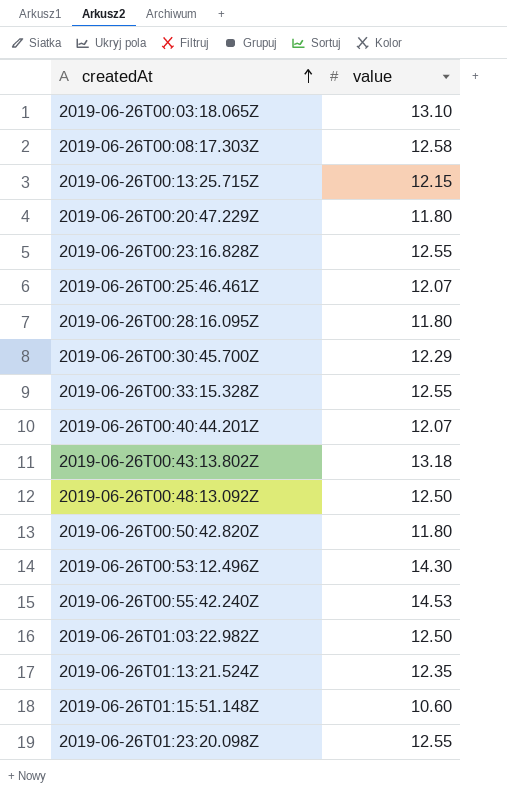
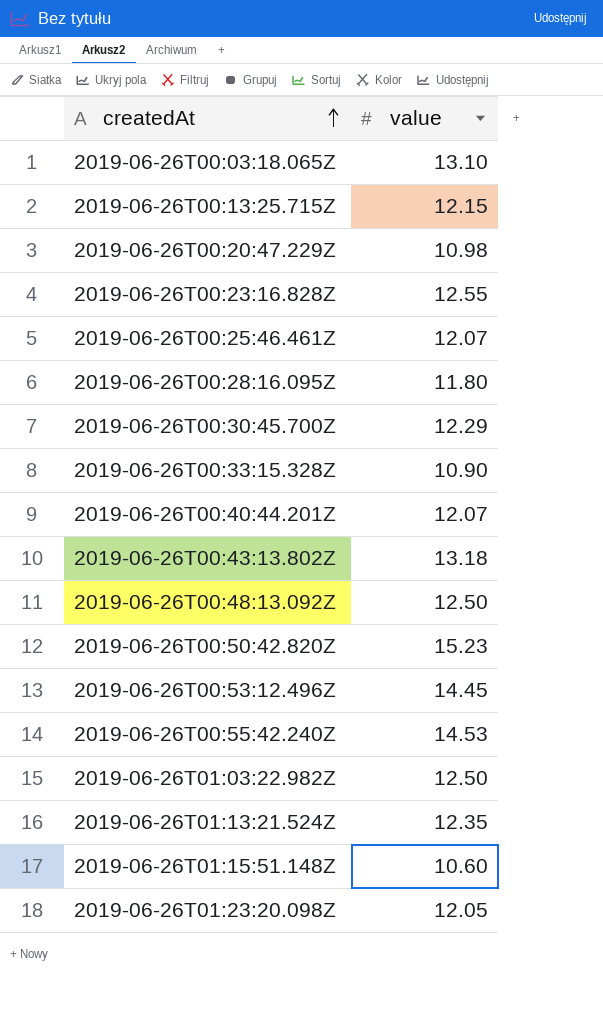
row 2019-06-26T00:08:17.303Z: 12.58 -> none
2019-06-26T00:20:47.229Z | value: 11.80 -> 10.98
2019-06-26T00:33:15.328Z | value: 12.55 -> 10.90
2019-06-26T00:50:42.820Z | value: 11.80 -> 15.23
2019-06-26T00:53:12.496Z | value: 14.30 -> 14.45
2019-06-26T01:23:20.098Z | value: 12.55 -> 12.05

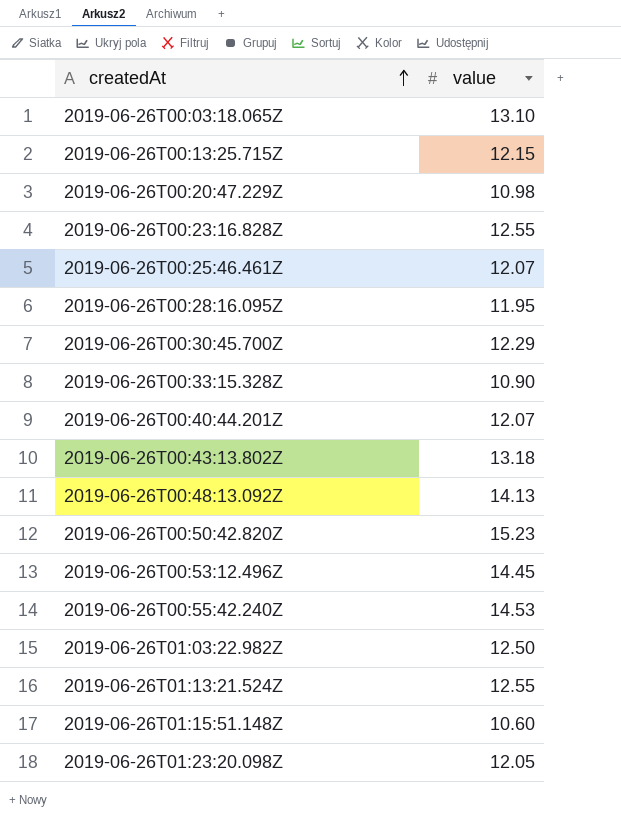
2019-06-26T00:28:16.095Z | value: 11.80 -> 11.95
2019-06-26T00:48:13.092Z | value: 12.50 -> 14.13
2019-06-26T01:13:21.524Z | value: 12.35 -> 12.55

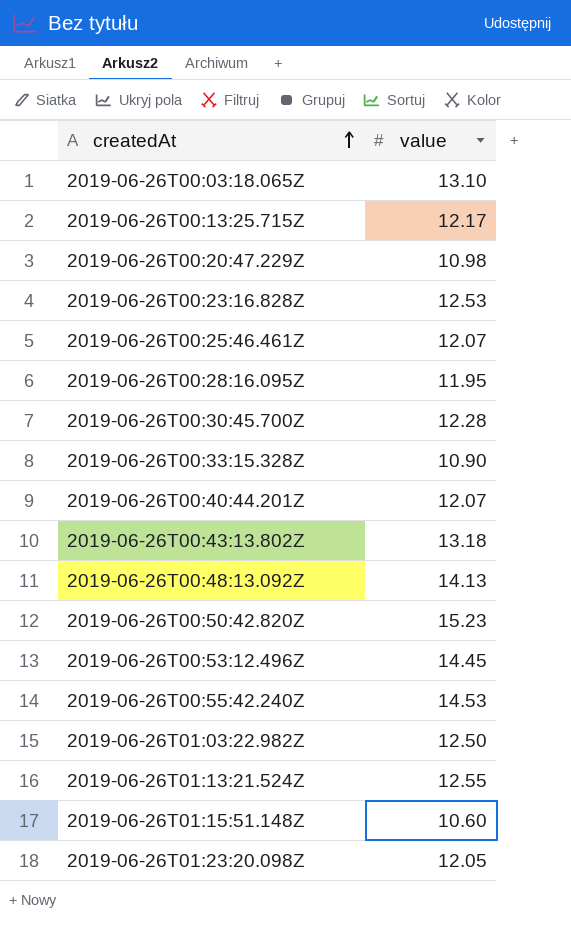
2019-06-26T00:13:25.715Z | value: 12.15 -> 12.17
2019-06-26T00:23:16.828Z | value: 12.55 -> 12.53
2019-06-26T00:30:45.700Z | value: 12.29 -> 12.28

